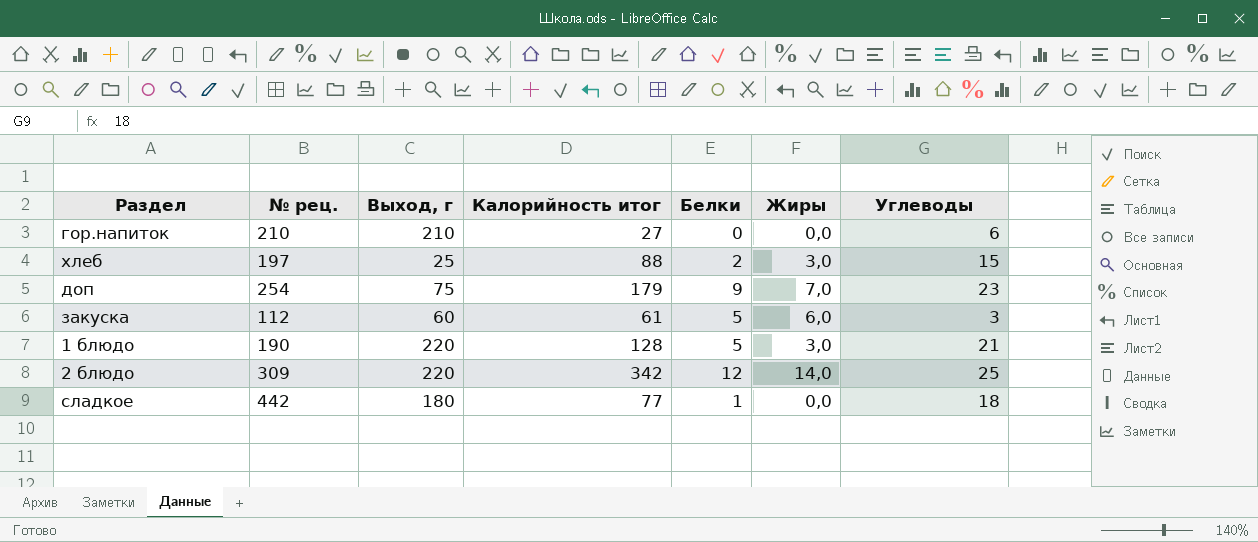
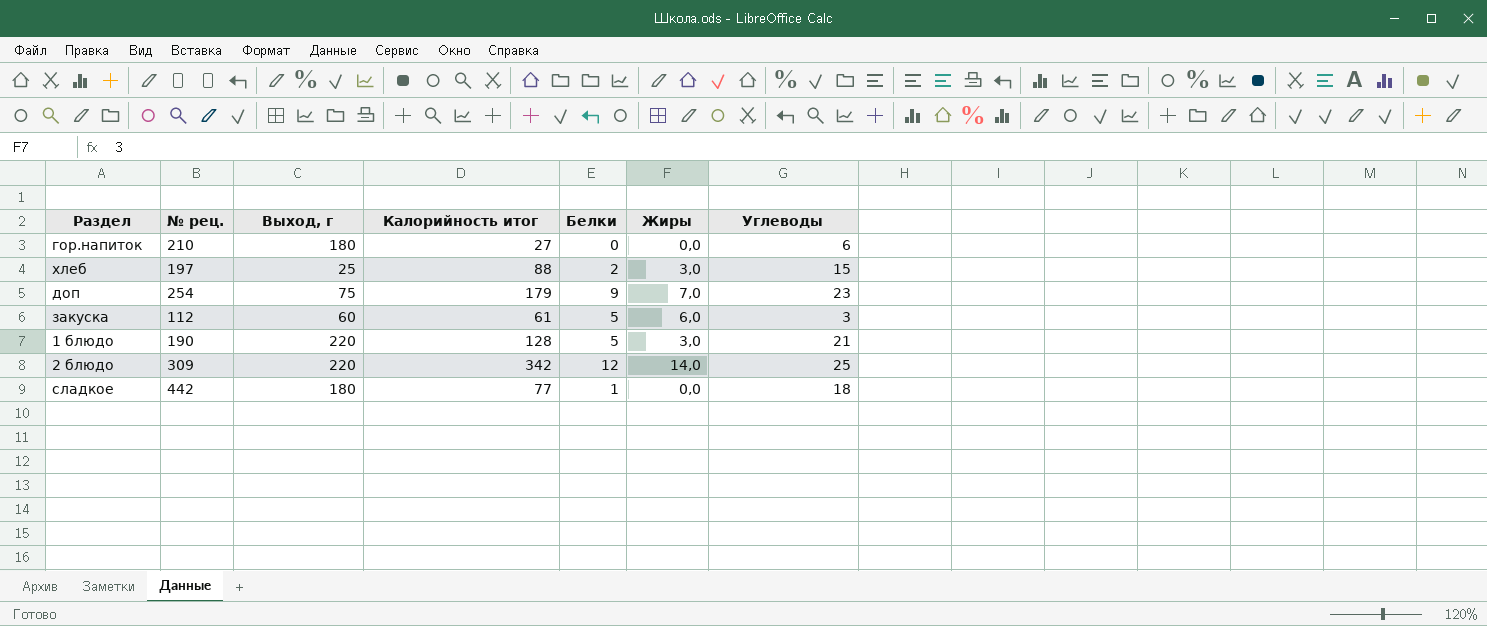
гор.напиток | Выход, г: 210 -> 180

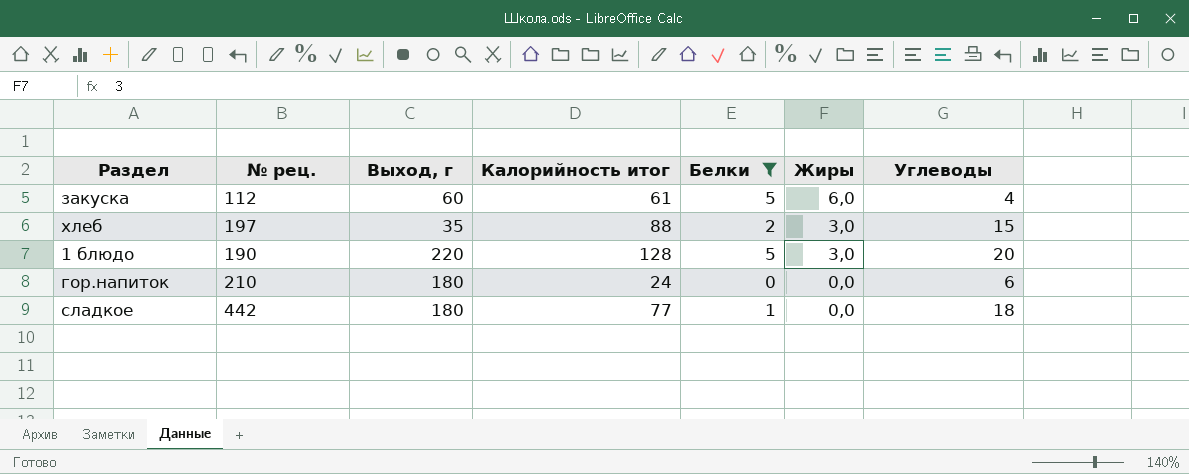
filter: none -> Белки <= 5
row order: none -> Жиры descending
закуска | Углеводы: 3 -> 4
хлеб | Выход, г: 25 -> 35
1 блюдо | Углеводы: 21 -> 20
гор.напиток | Калорийность итог: 27 -> 24

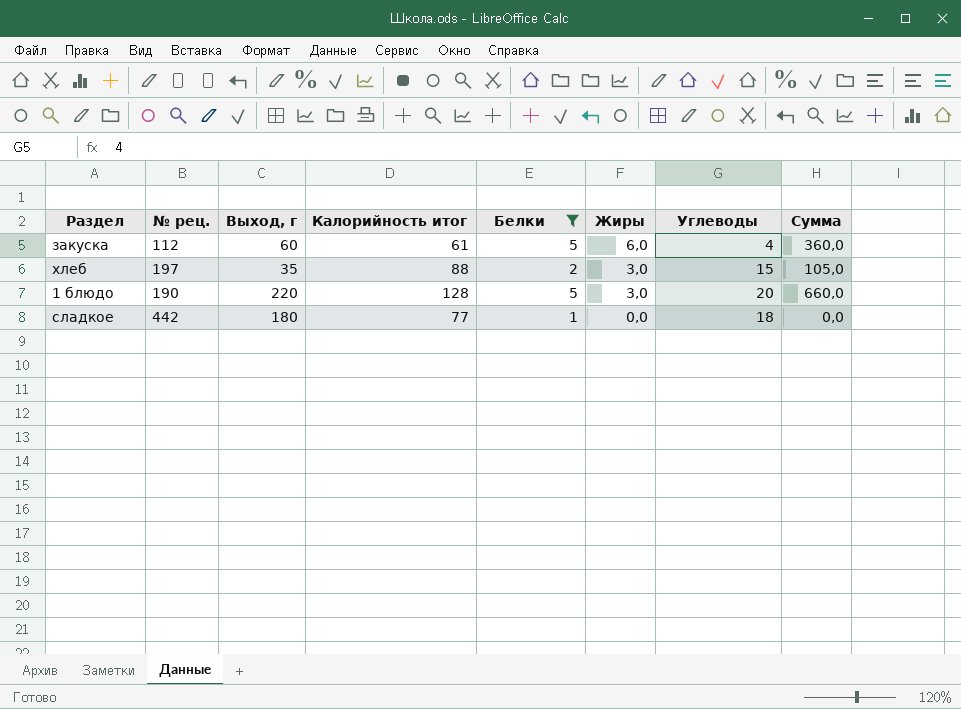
column Сумма | formula: none -> [Выход, г] * [Жиры]
row гор.напиток: 210 | 180 | 24 | 0 | 0,0 | 6 -> none

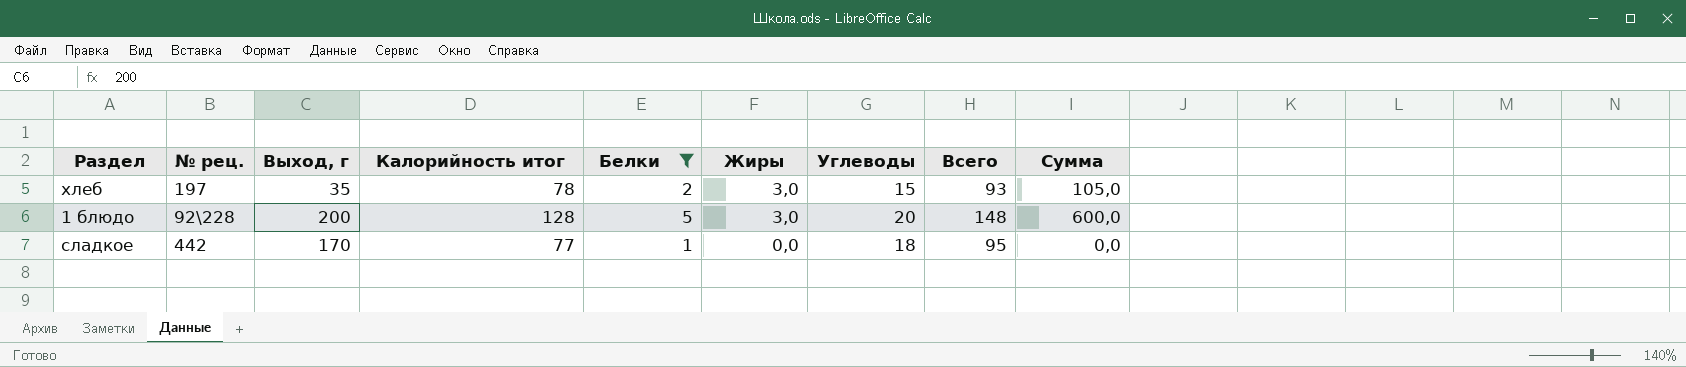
column Всего | formula: none -> [Калорийность итог] + [Углеводы]
row закуска: 112 | 60 | 61 | 5 | 6,0 | 4 | 360,0 -> none
хлеб | Калорийность итог: 88 -> 78
1 блюдо | № рец.: 190 -> 92\228
1 блюдо | Выход, г: 220 -> 200
1 блюдо | Сумма: 660,0 -> 600,0
сладкое | Выход, г: 180 -> 170

